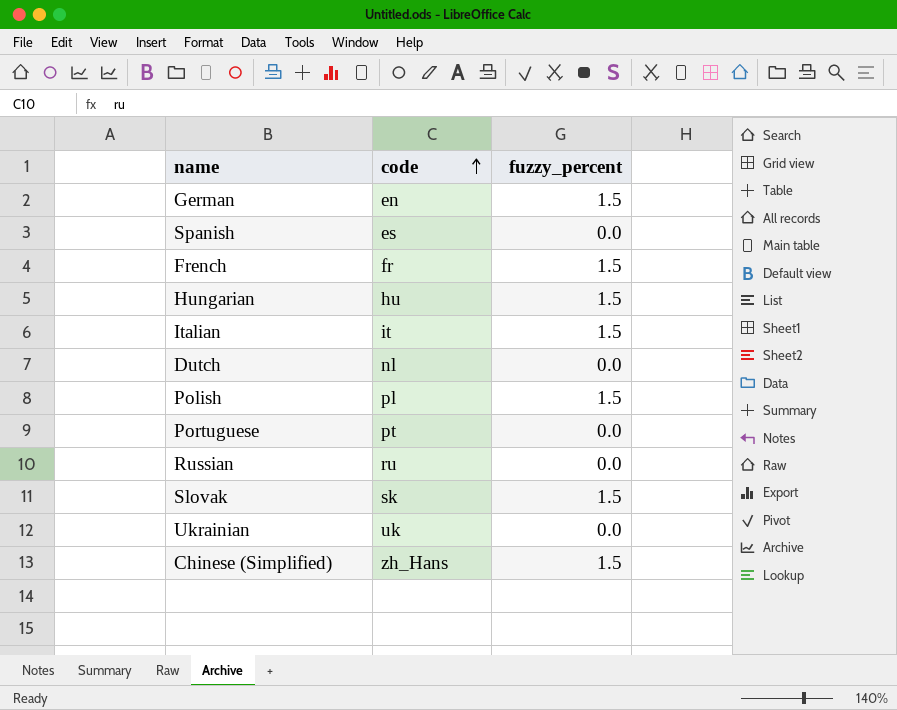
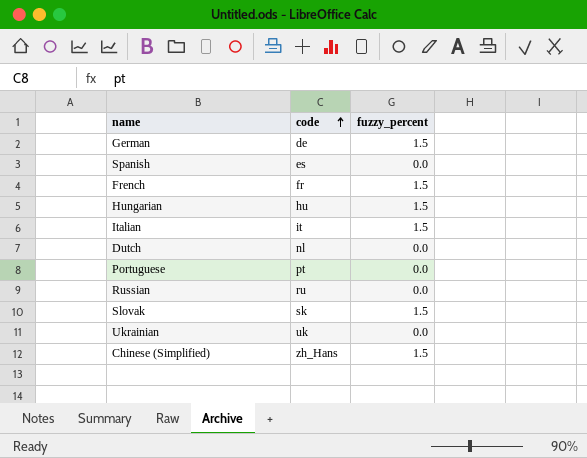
row Polish: pl | 1.5 -> none
German | code: en -> de

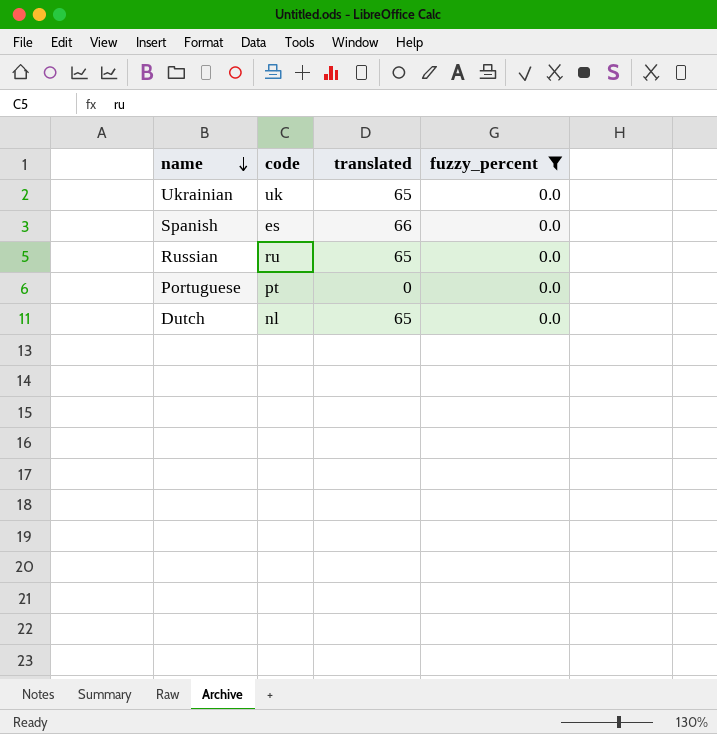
filter: none -> fuzzy_percent = 0.0
row order: code ascending -> name descending
column translated | position: none -> 3

